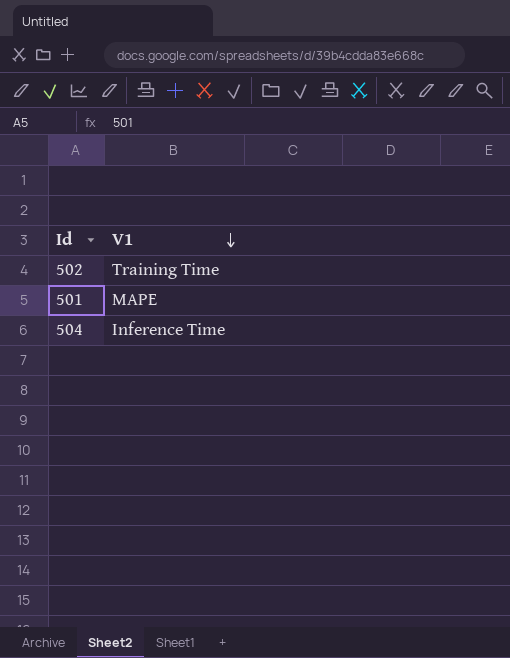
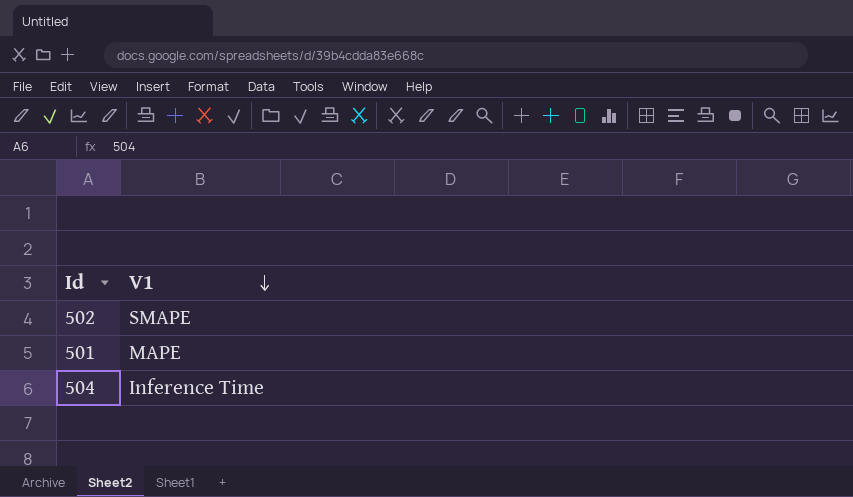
502 | V1: Training Time -> SMAPE

